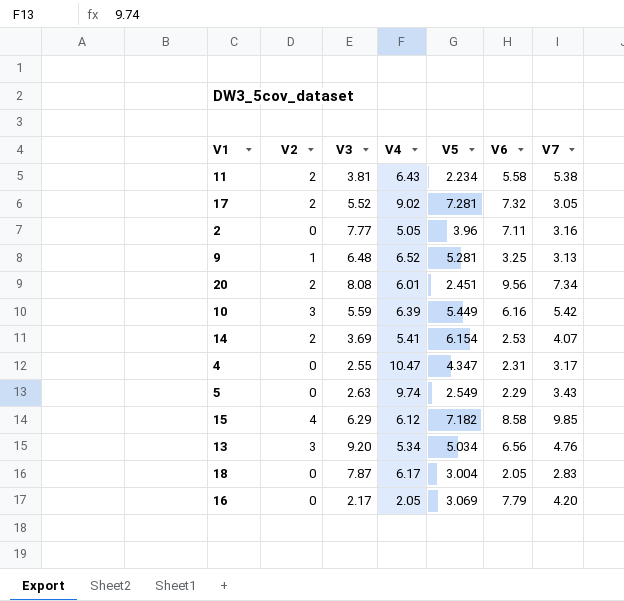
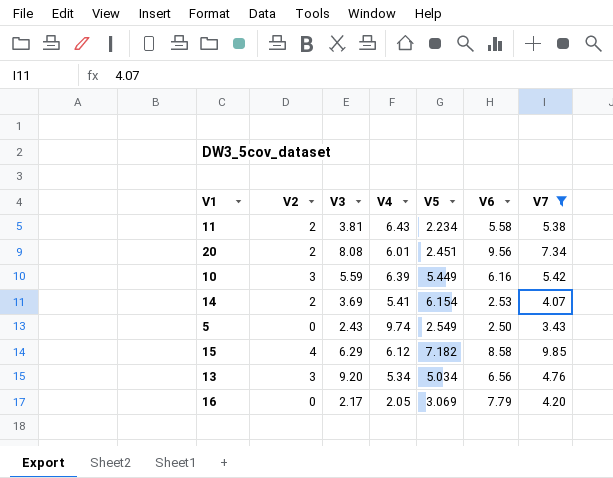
filter: none -> V7 >= 3.43
5 | V3: 2.63 -> 2.43
5 | V6: 2.29 -> 2.50

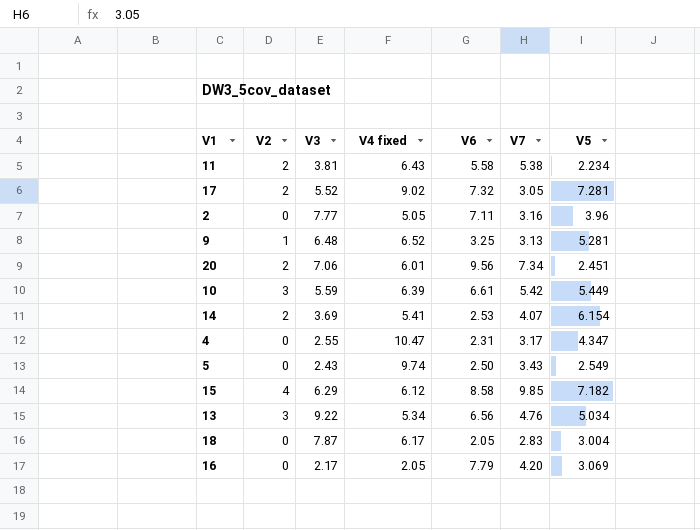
filter: V7 >= 3.43 -> none
column name: V4 -> V4 fixed
column V5 | position: 5 -> 7
20 | V3: 8.08 -> 7.06
10 | V6: 6.16 -> 6.61
13 | V3: 9.20 -> 9.22

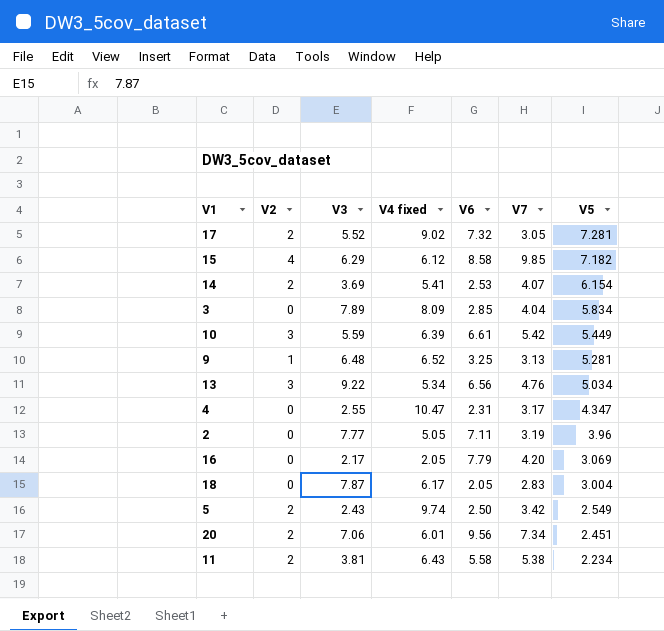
row order: none -> V5 descending
row 3: none -> 0 | 7.89 | 8.09 | 2.85 | 4.04 | 5.834
2 | V7: 3.16 -> 3.19
5 | V2: 0 -> 2
5 | V7: 3.43 -> 3.42

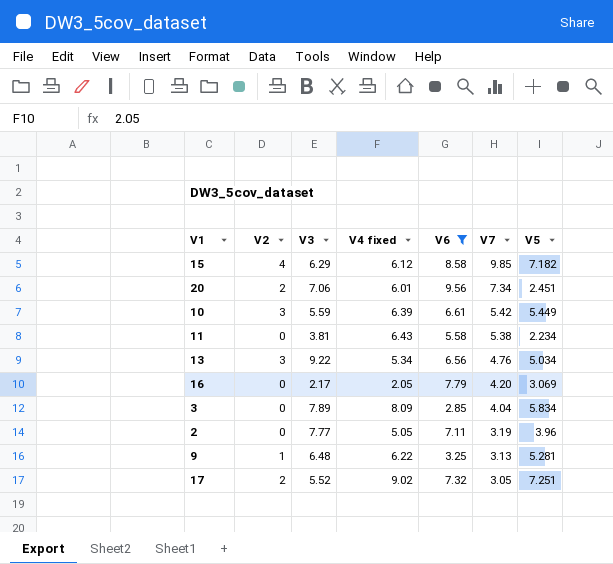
filter: none -> V6 >= 2.85
row order: V5 descending -> V7 descending
11 | V2: 2 -> 0
9 | V4 fixed: 6.52 -> 6.22
17 | V5: 7.281 -> 7.251

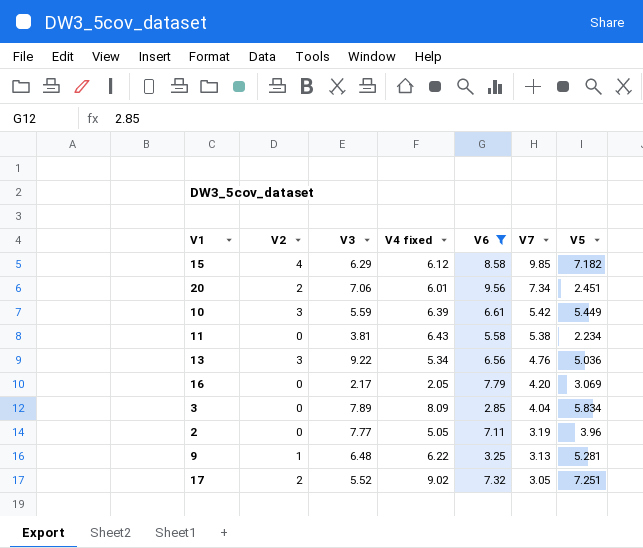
13 | V5: 5.034 -> 5.036

